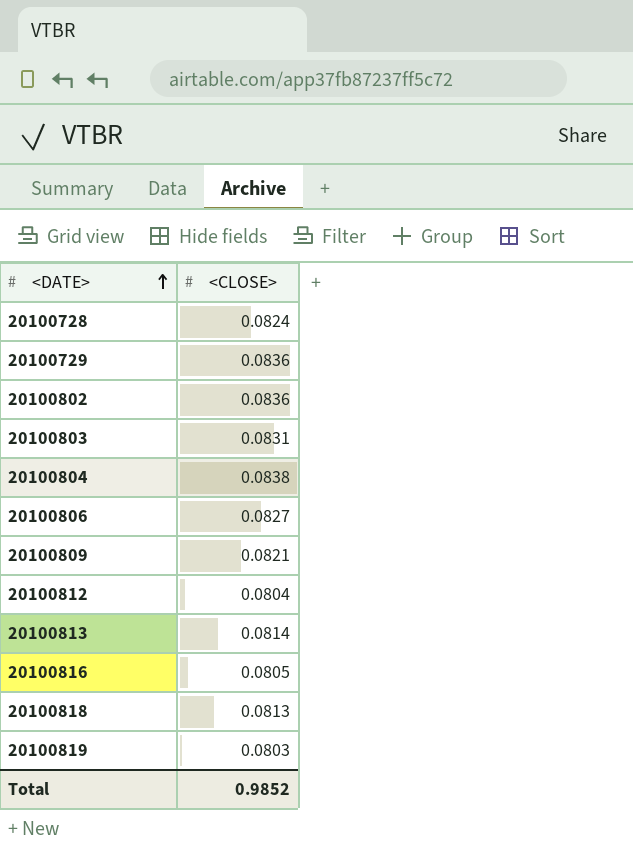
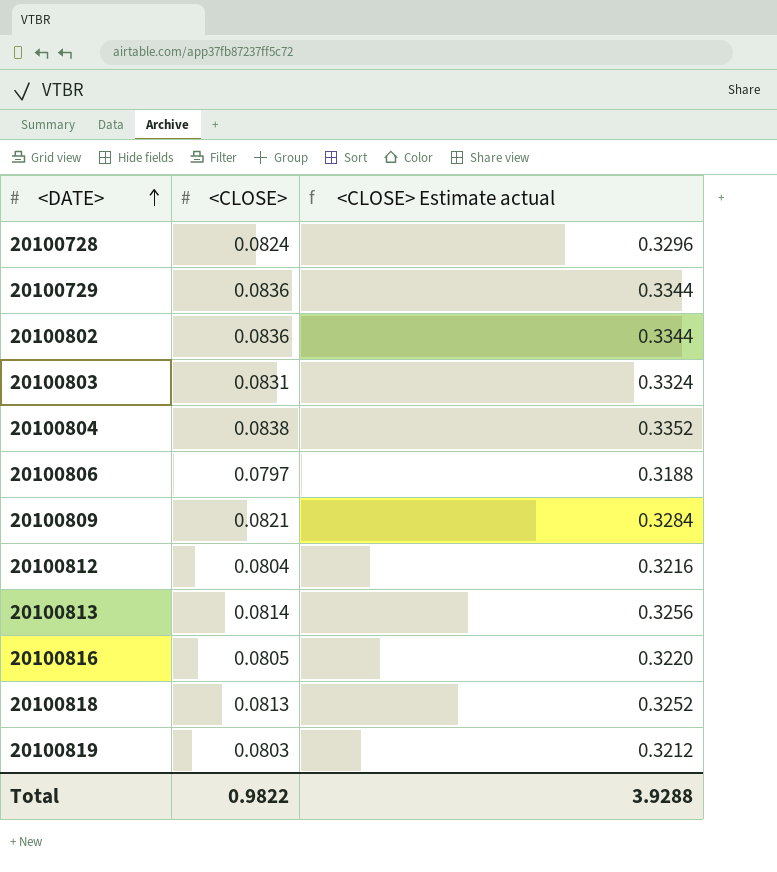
column <CLOSE> Estimate actual | formula: none -> [<CLOSE>] * 4
20100806 | <CLOSE>: 0.0827 -> 0.0797
Total | <CLOSE>: 0.9852 -> 0.9822

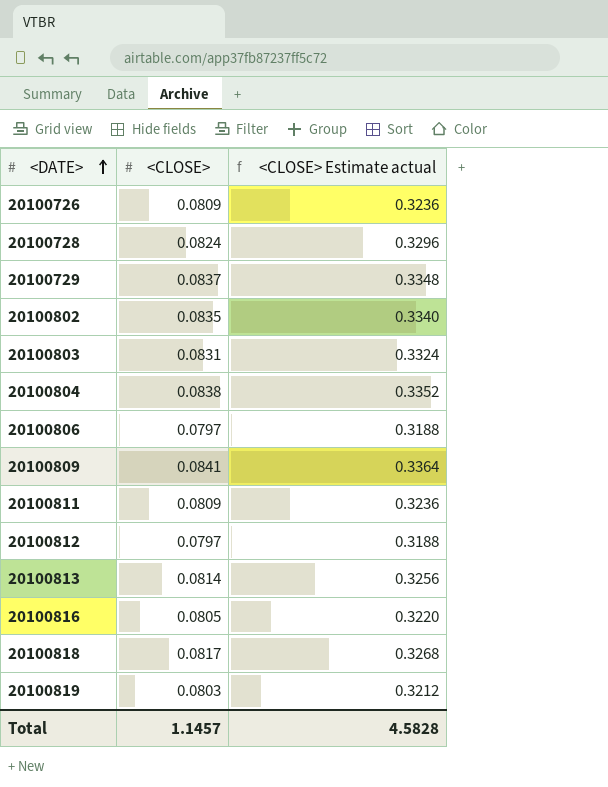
row 20100726: none -> 0.0809 | 0.3236
20100729 | <CLOSE>: 0.0836 -> 0.0837
20100729 | <CLOSE> Estimate actual: 0.3344 -> 0.3348
20100802 | <CLOSE>: 0.0836 -> 0.0835
20100802 | <CLOSE> Estimate actual: 0.3344 -> 0.3340
20100809 | <CLOSE>: 0.0821 -> 0.0841
20100809 | <CLOSE> Estimate actual: 0.3284 -> 0.3364
row 20100811: none -> 0.0809 | 0.3236
20100812 | <CLOSE>: 0.0804 -> 0.0797
20100812 | <CLOSE> Estimate actual: 0.3216 -> 0.3188
20100818 | <CLOSE>: 0.0813 -> 0.0817
20100818 | <CLOSE> Estimate actual: 0.3252 -> 0.3268
Total | <CLOSE>: 0.9822 -> 1.1457
Total | <CLOSE> Estimate actual: 3.9288 -> 4.5828

